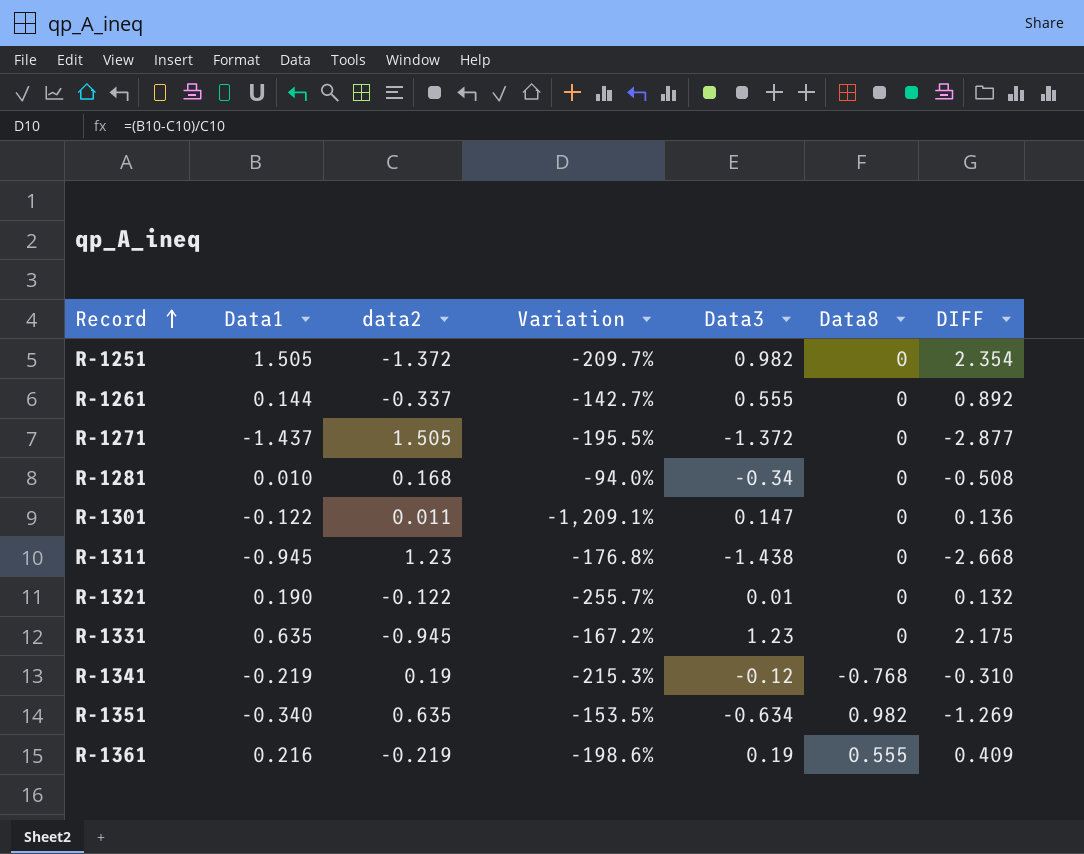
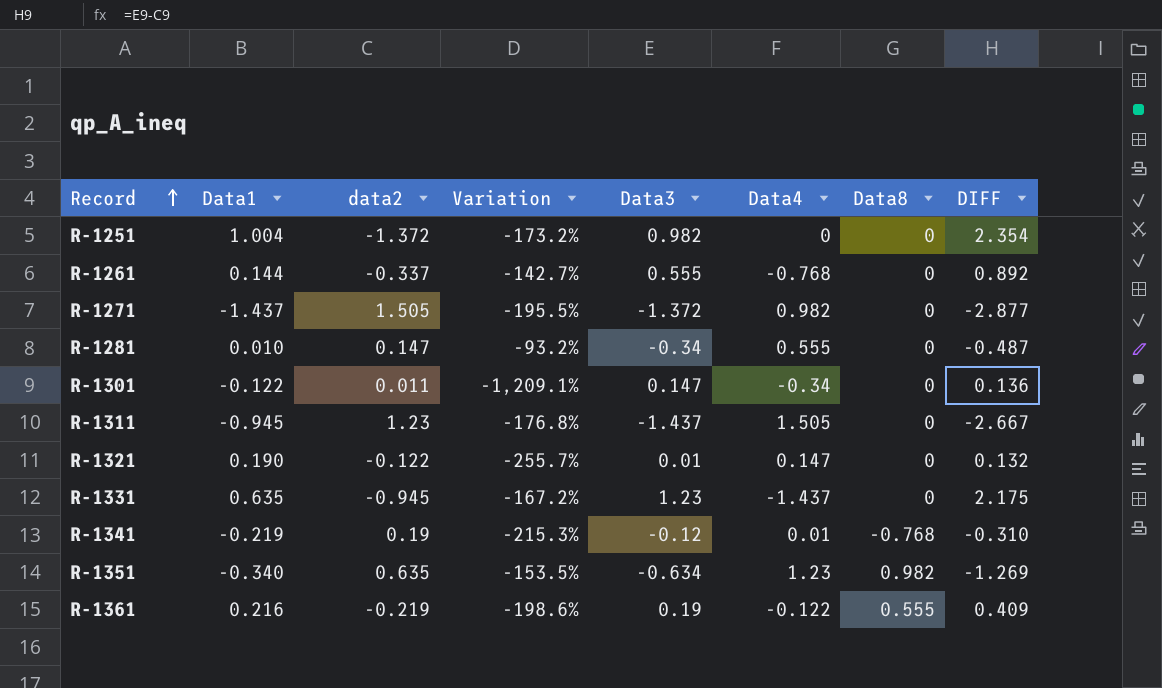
column Data4 | position: none -> 6
R-1251 | Data1: 1.505 -> 1.004
R-1251 | Variation: -209.7% -> -173.2%
R-1281 | data2: 0.168 -> 0.147
R-1281 | Variation: -94.0% -> -93.2%
R-1281 | DIFF: -0.508 -> -0.487
R-1311 | Data3: -1.438 -> -1.437
R-1311 | DIFF: -2.668 -> -2.667

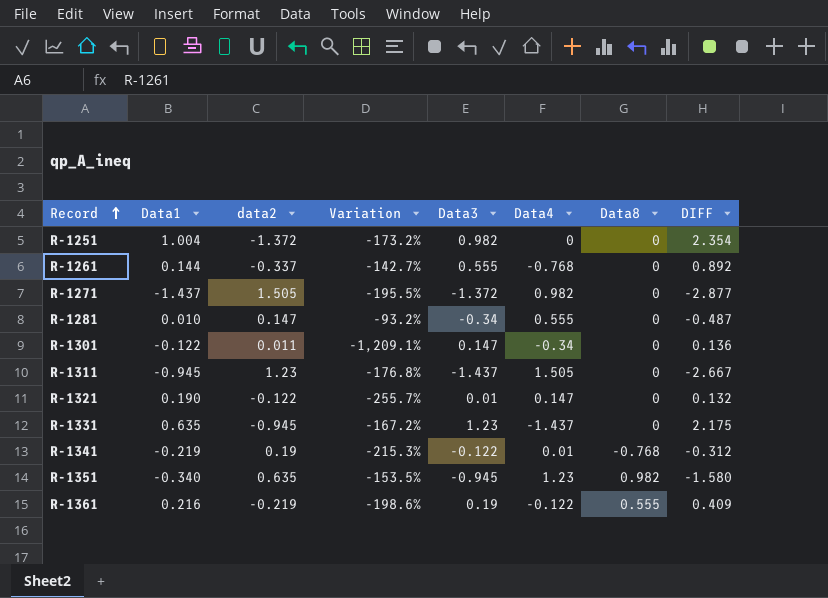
R-1341 | Data3: -0.12 -> -0.122
R-1341 | DIFF: -0.310 -> -0.312
R-1351 | Data3: -0.634 -> -0.945
R-1351 | DIFF: -1.269 -> -1.580

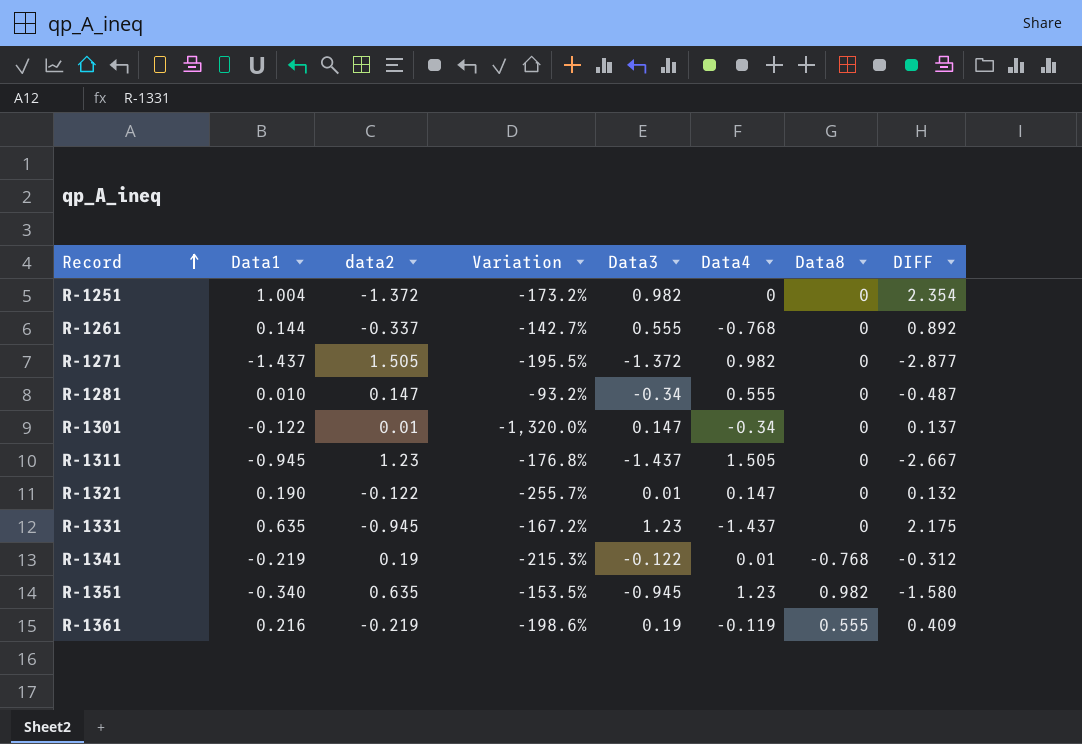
R-1301 | data2: 0.011 -> 0.01
R-1301 | Variation: -1,209.1% -> -1,320.0%
R-1301 | DIFF: 0.136 -> 0.137
R-1361 | Data4: -0.122 -> -0.119

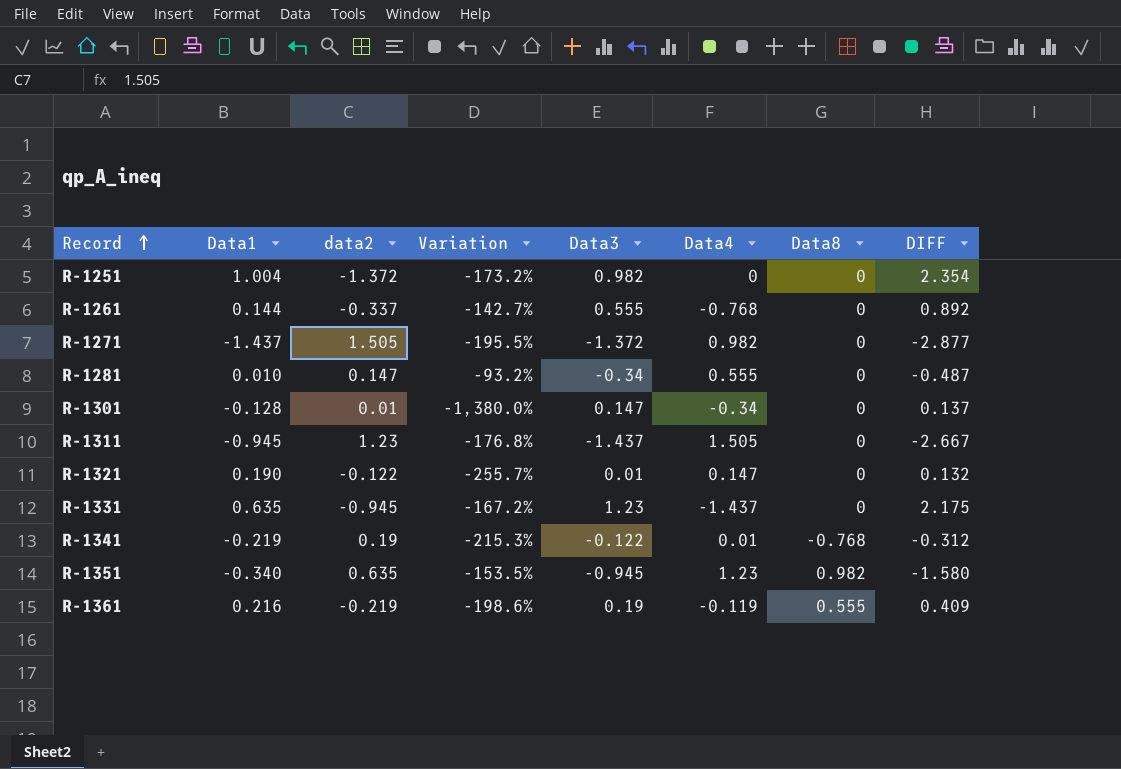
R-1301 | Data1: -0.122 -> -0.128
R-1301 | Variation: -1,320.0% -> -1,380.0%

